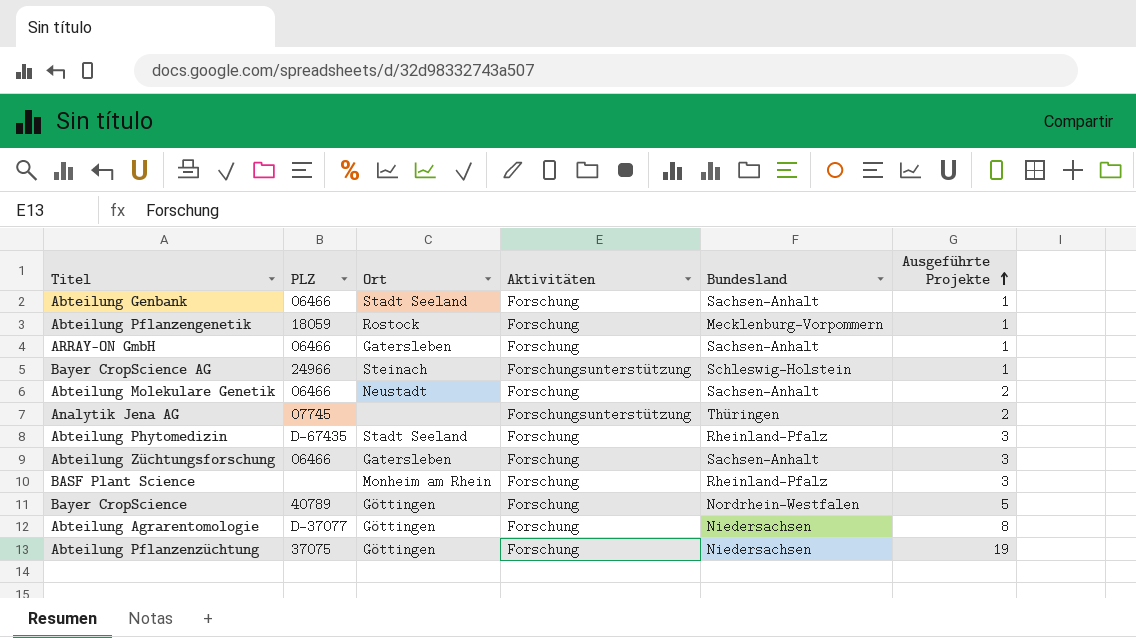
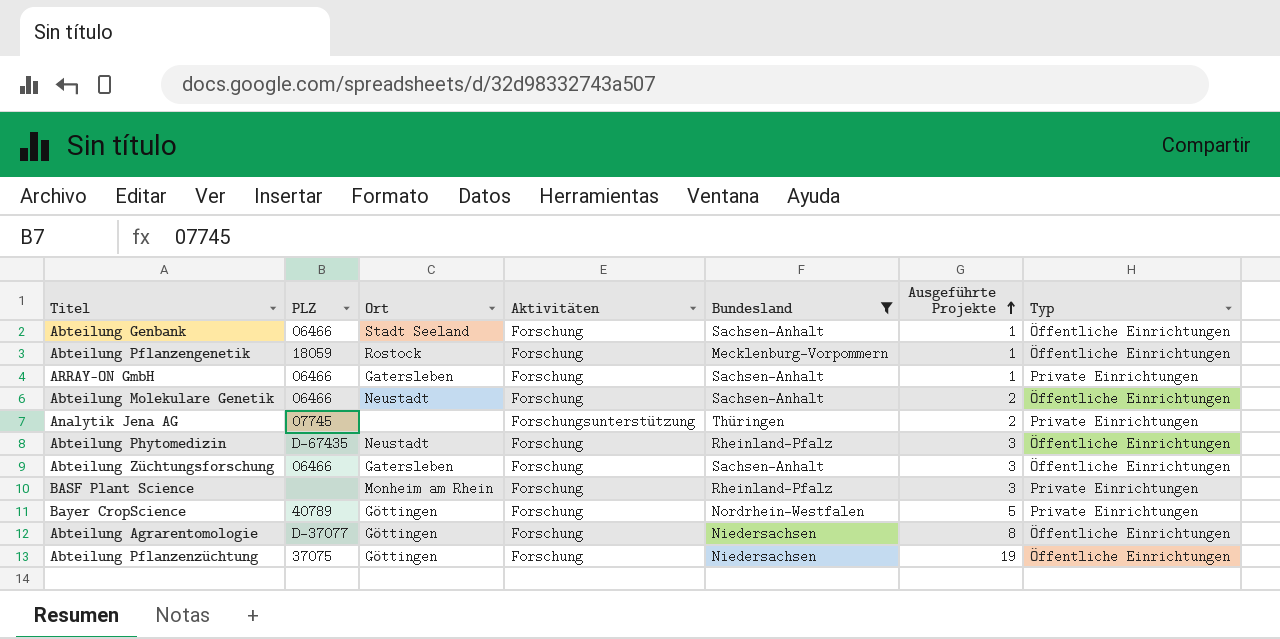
filter: none -> Bundesland != Schleswig-Holstein
column Typ | position: none -> 7
Abteilung Phytomedizin | Ort: Stadt Seeland -> Neustadt

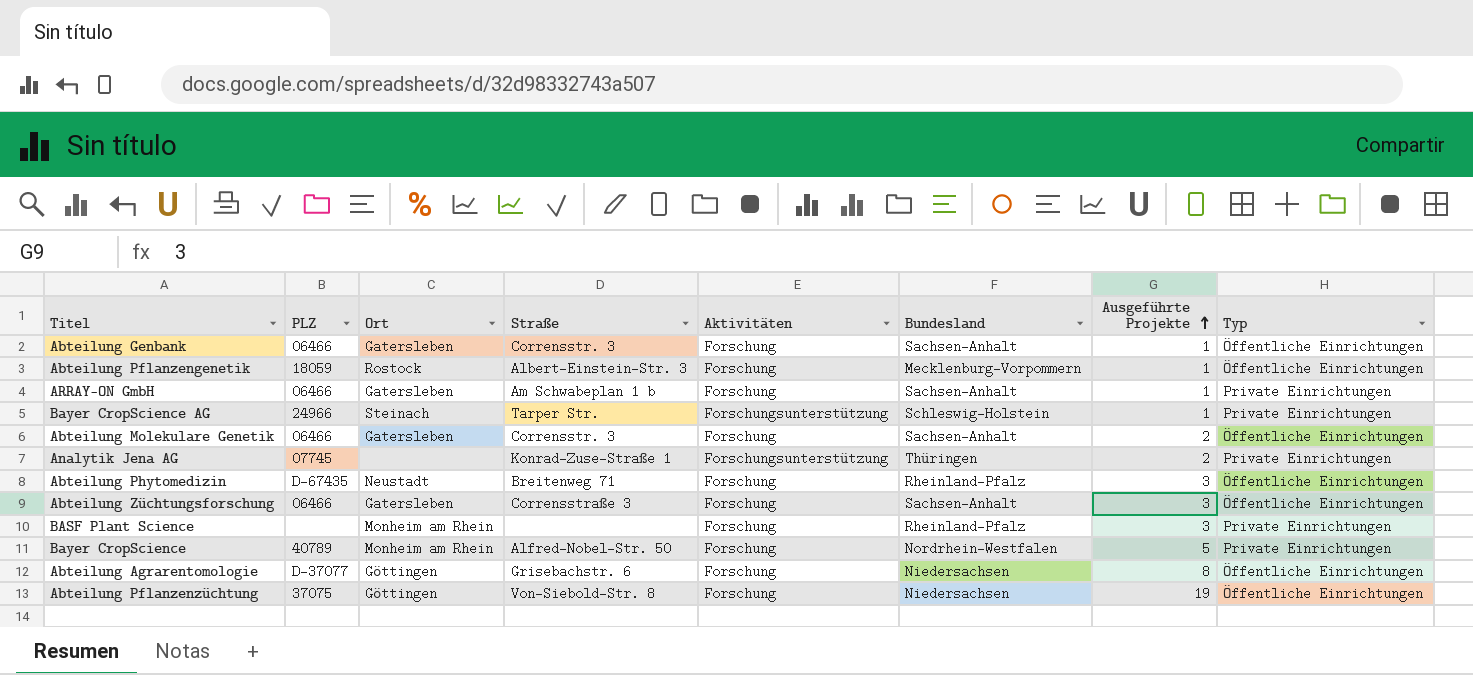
filter: Bundesland != Schleswig-Holstein -> none
column Straße | position: none -> 4
Abteilung Genbank | Ort: Stadt Seeland -> Gatersleben
Abteilung Molekulare Genetik | Ort: Neustadt -> Gatersleben
Bayer CropScience | Ort: Göttingen -> Monheim am Rhein

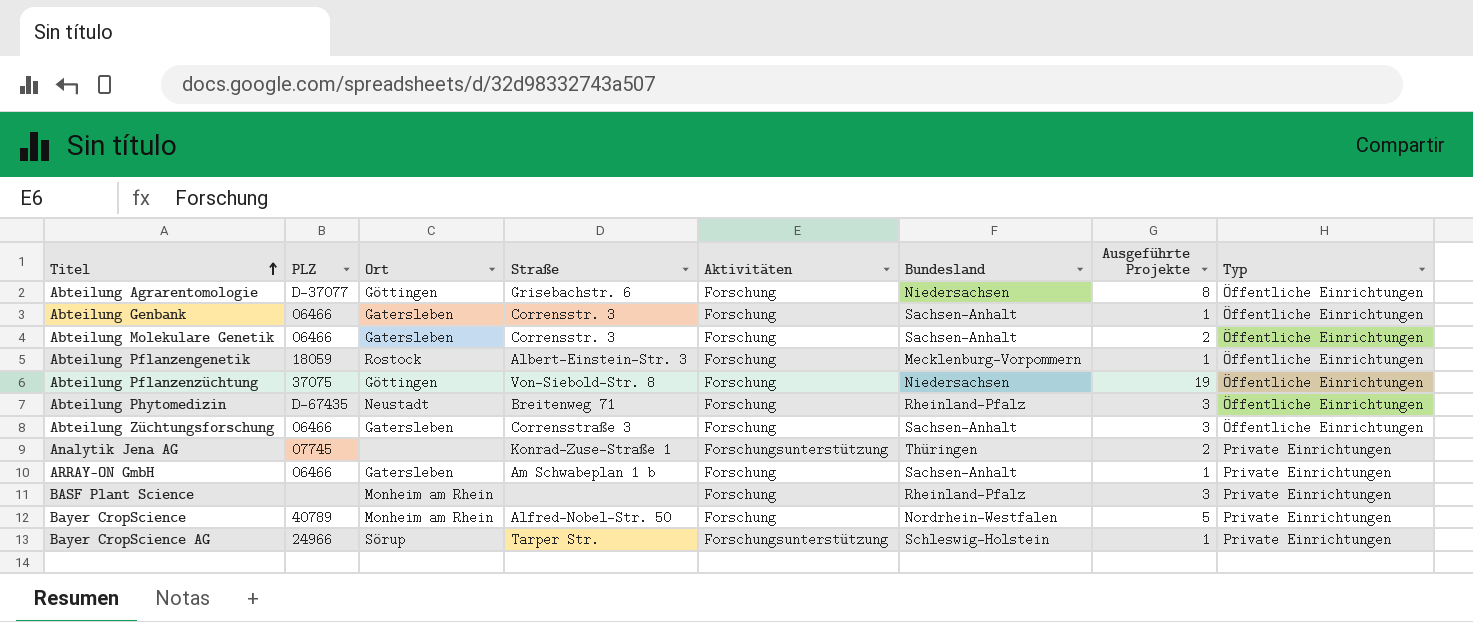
row order: Ausgeführte Projekte ascending -> Titel ascending
Bayer CropScience AG | Ort: Steinach -> Sörup

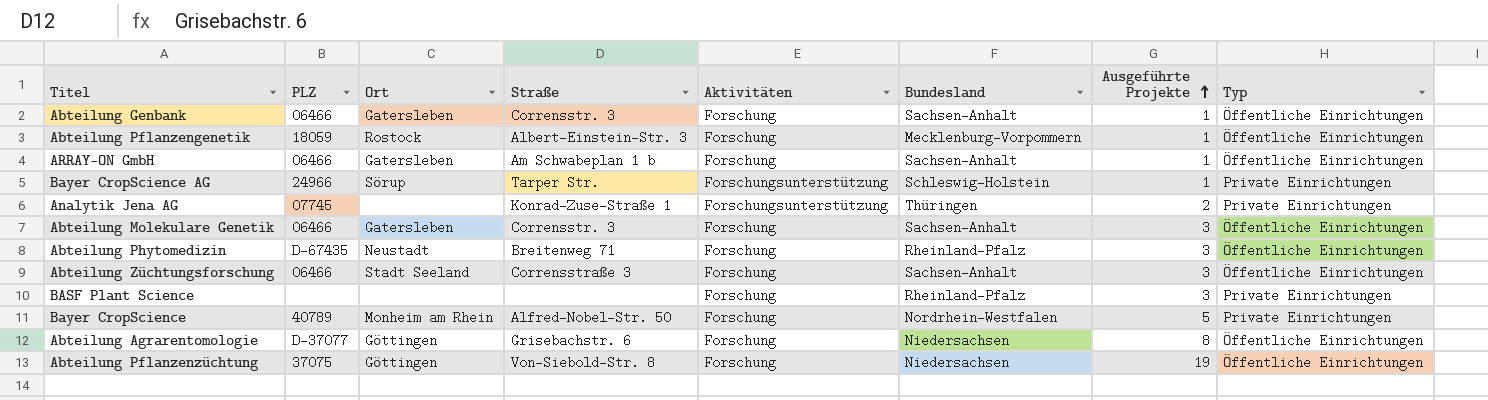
row order: Titel ascending -> Ausgeführte Projekte ascending
ARRAY-ON GmbH | Typ: Private Einrichtungen -> Öffentliche Einrichtungen
Abteilung Molekulare Genetik | Ausgeführte Projekte: 2 -> 3
Abteilung Züchtungsforschung | Ort: Gatersleben -> Stadt Seeland
BASF Plant Science | Ort: Monheim am Rhein -> none

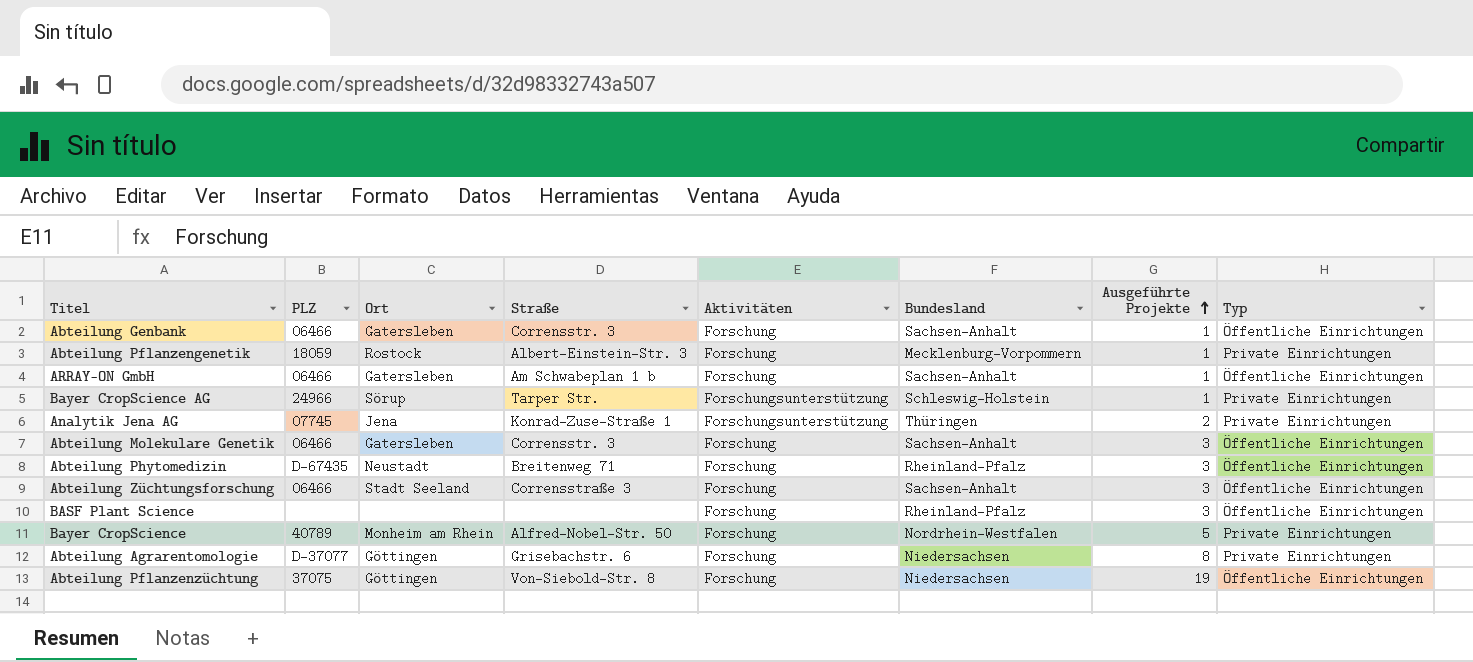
Abteilung Pflanzengenetik | Typ: Öffentliche Einrichtungen -> Private Einrichtungen
Analytik Jena AG | Ort: none -> Jena
BASF Plant Science | Typ: Private Einrichtungen -> Öffentliche Einrichtungen
Abteilung Agrarentomologie | Typ: Öffentliche Einrichtungen -> Private Einrichtungen

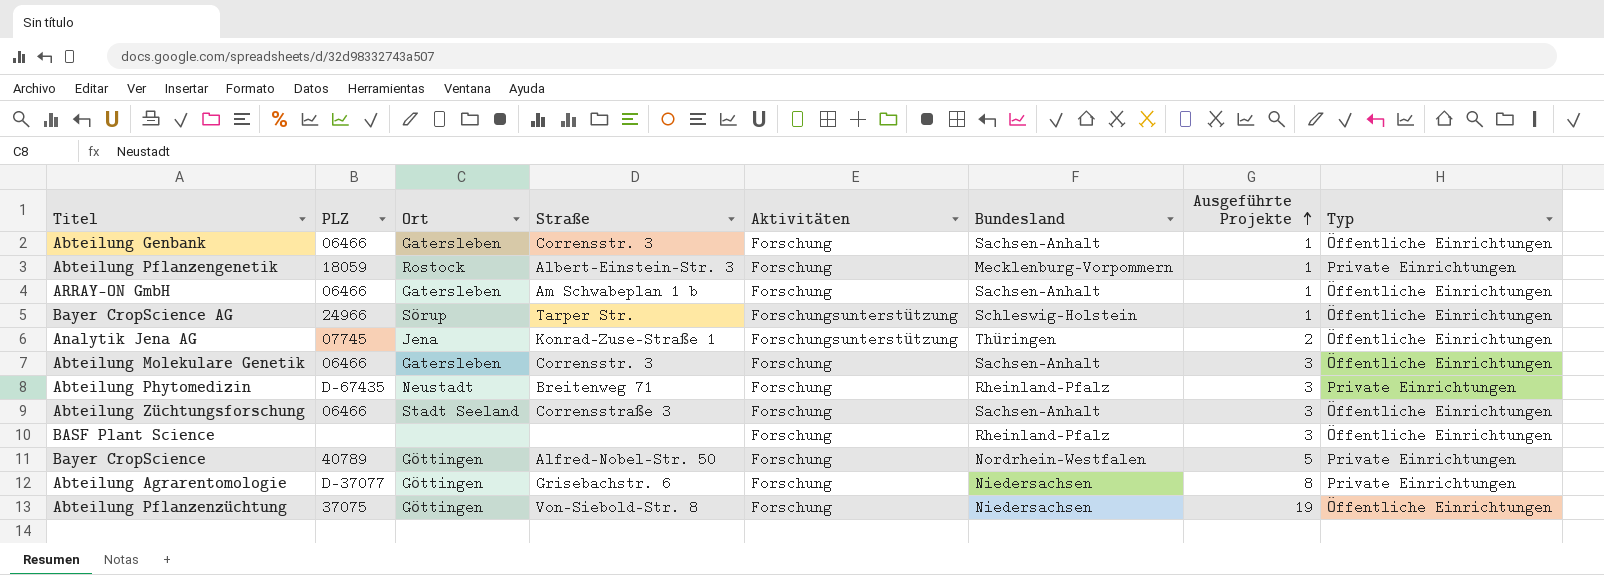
Bayer CropScience AG | Typ: Private Einrichtungen -> Öffentliche Einrichtungen
Analytik Jena AG | Typ: Private Einrichtungen -> Öffentliche Einrichtungen
Abteilung Phytomedizin | Typ: Öffentliche Einrichtungen -> Private Einrichtungen
Bayer CropScience | Ort: Monheim am Rhein -> Göttingen

